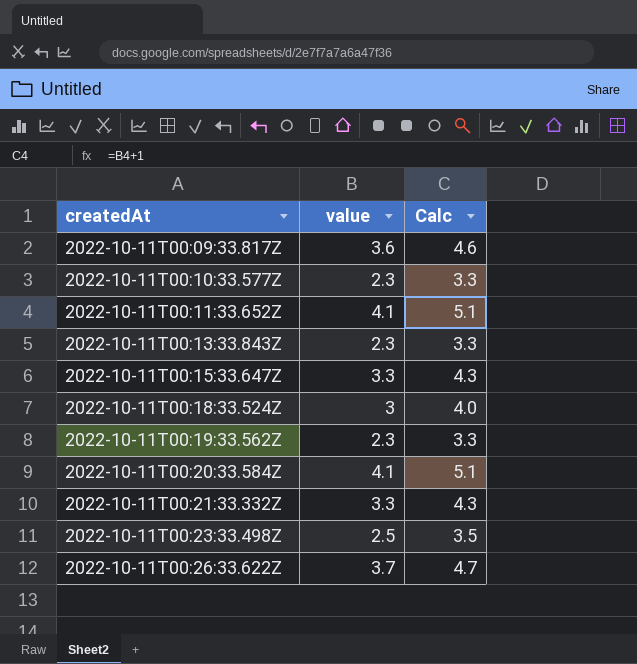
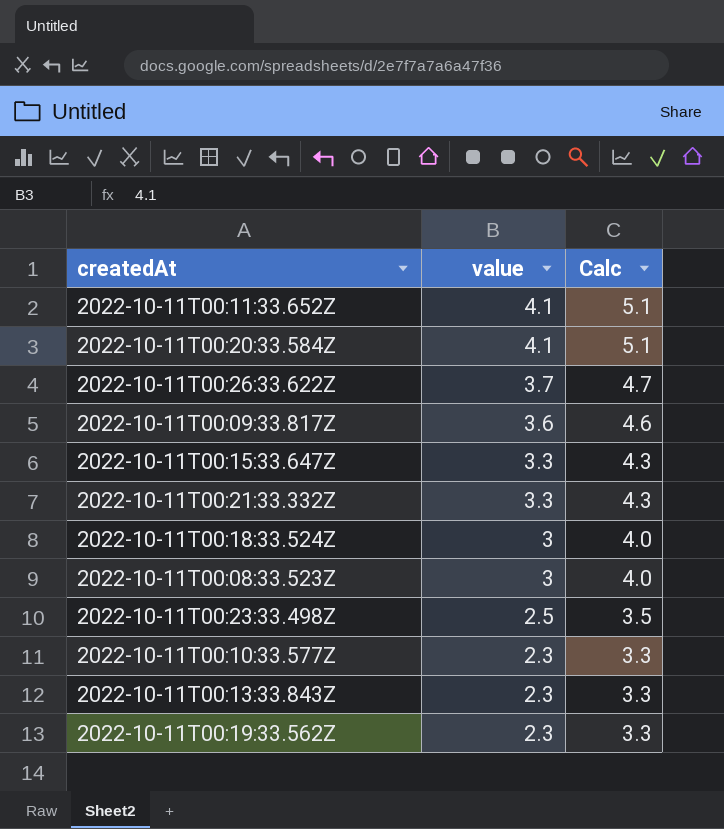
row order: createdAt ascending -> value descending
row 2022-10-11T00:08:33.523Z: none -> 3 | 4.0

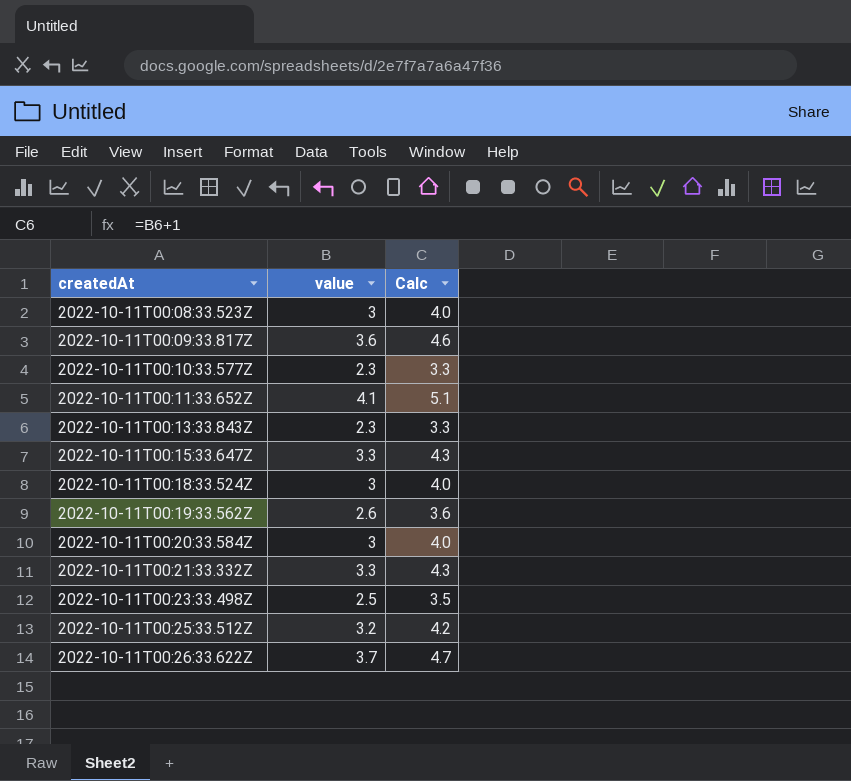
row order: value descending -> createdAt ascending
2022-10-11T00:19:33.562Z | value: 2.3 -> 2.6
2022-10-11T00:19:33.562Z | Calc: 3.3 -> 3.6
2022-10-11T00:20:33.584Z | value: 4.1 -> 3
2022-10-11T00:20:33.584Z | Calc: 5.1 -> 4.0
row 2022-10-11T00:25:33.512Z: none -> 3.2 | 4.2

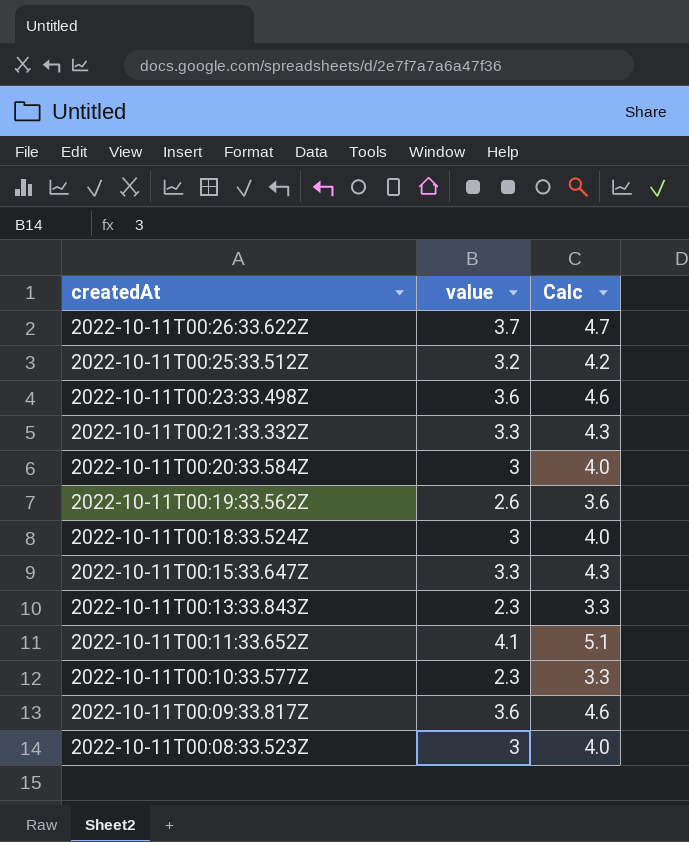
row order: createdAt ascending -> createdAt descending
2022-10-11T00:23:33.498Z | value: 2.5 -> 3.6
2022-10-11T00:23:33.498Z | Calc: 3.5 -> 4.6

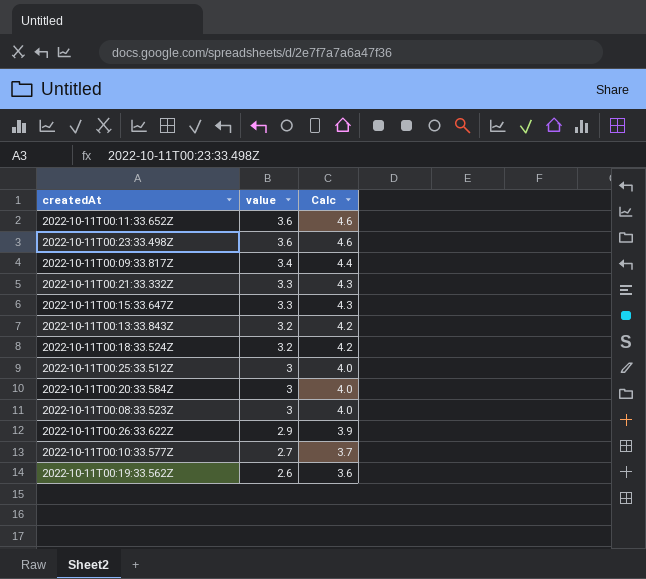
row order: createdAt descending -> value descending
2022-10-11T00:11:33.652Z | value: 4.1 -> 3.6
2022-10-11T00:11:33.652Z | Calc: 5.1 -> 4.6
2022-10-11T00:09:33.817Z | value: 3.6 -> 3.4
2022-10-11T00:09:33.817Z | Calc: 4.6 -> 4.4
2022-10-11T00:13:33.843Z | value: 2.3 -> 3.2
2022-10-11T00:13:33.843Z | Calc: 3.3 -> 4.2
2022-10-11T00:18:33.524Z | value: 3 -> 3.2
2022-10-11T00:18:33.524Z | Calc: 4.0 -> 4.2
2022-10-11T00:25:33.512Z | value: 3.2 -> 3
2022-10-11T00:25:33.512Z | Calc: 4.2 -> 4.0
2022-10-11T00:26:33.622Z | value: 3.7 -> 2.9
2022-10-11T00:26:33.622Z | Calc: 4.7 -> 3.9
2022-10-11T00:10:33.577Z | value: 2.3 -> 2.7
2022-10-11T00:10:33.577Z | Calc: 3.3 -> 3.7

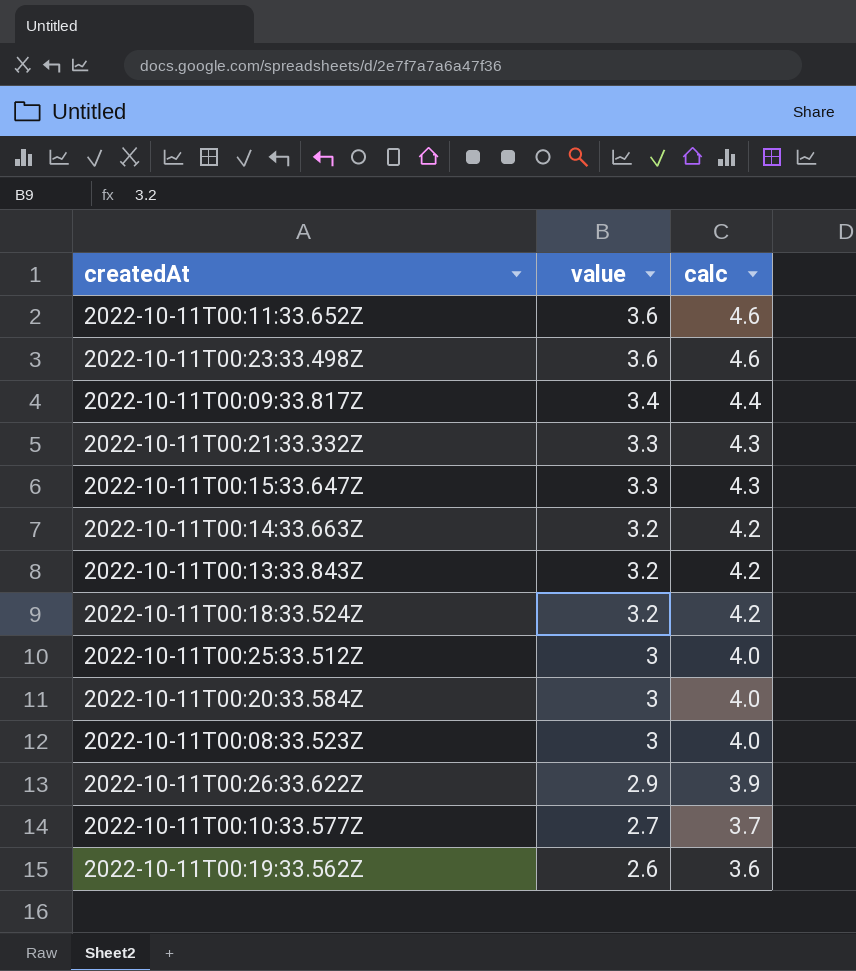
column name: Calc -> calc
row 2022-10-11T00:14:33.663Z: none -> 3.2 | 4.2

